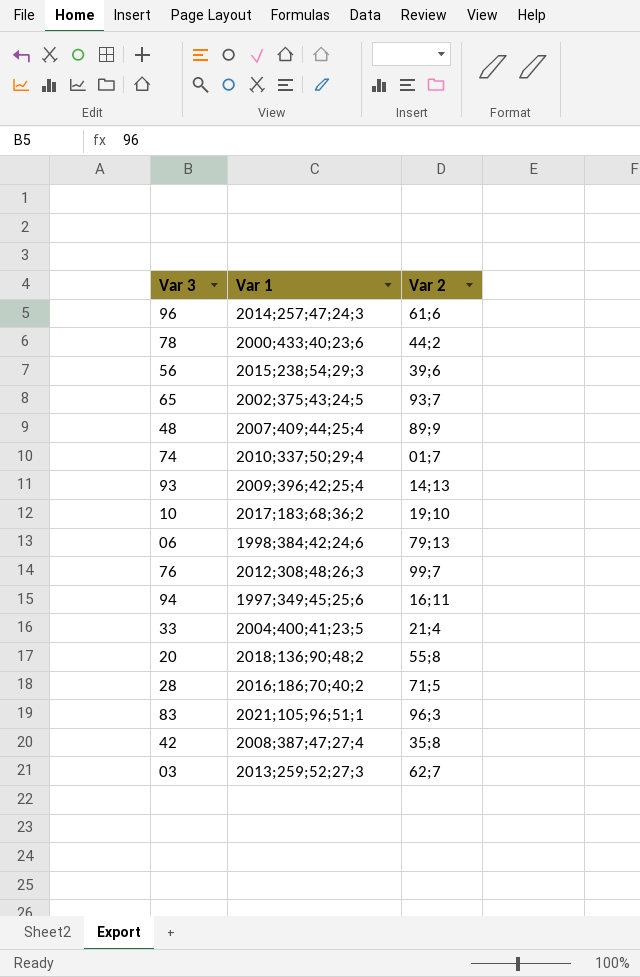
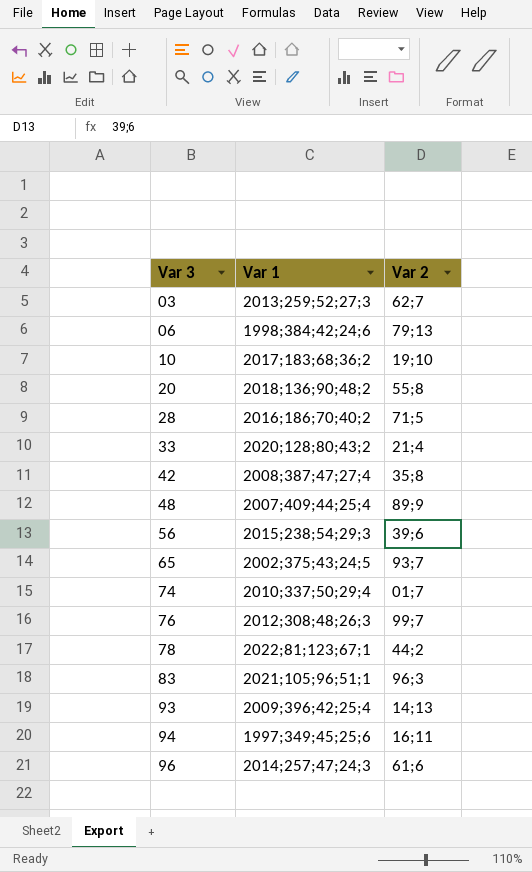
row order: none -> Var 3 ascending
33 | Var 1: 2004;400;41;23;5 -> 2020;128;80;43;2
78 | Var 1: 2000;433;40;23;6 -> 2022;81;123;67;1

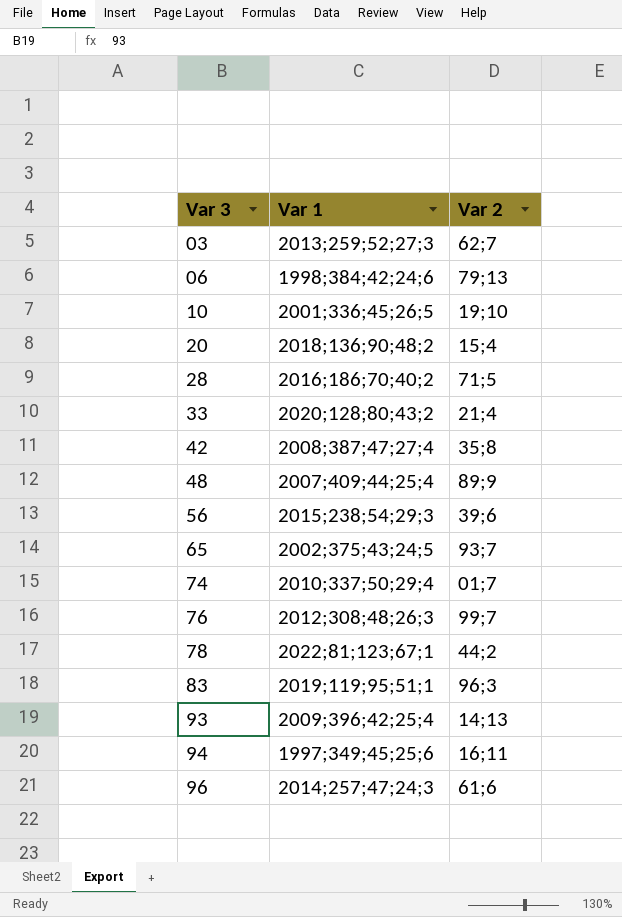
10 | Var 1: 2017;183;68;36;2 -> 2001;336;45;26;5
20 | Var 2: 55;8 -> 15;4
83 | Var 1: 2021;105;96;51;1 -> 2019;119;95;51;1

